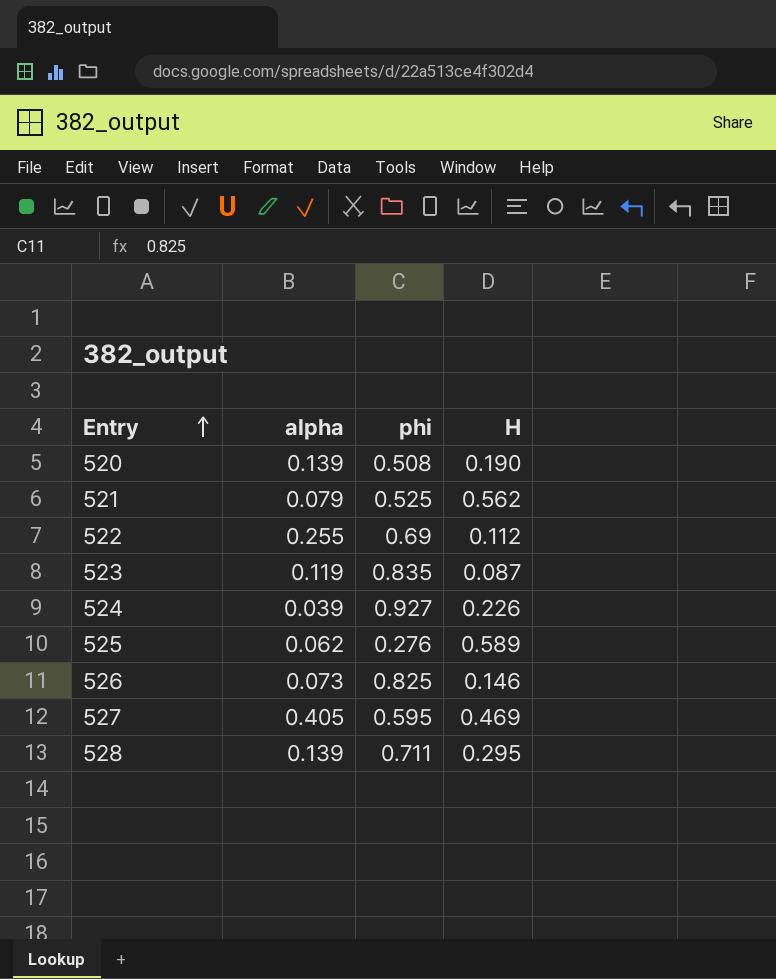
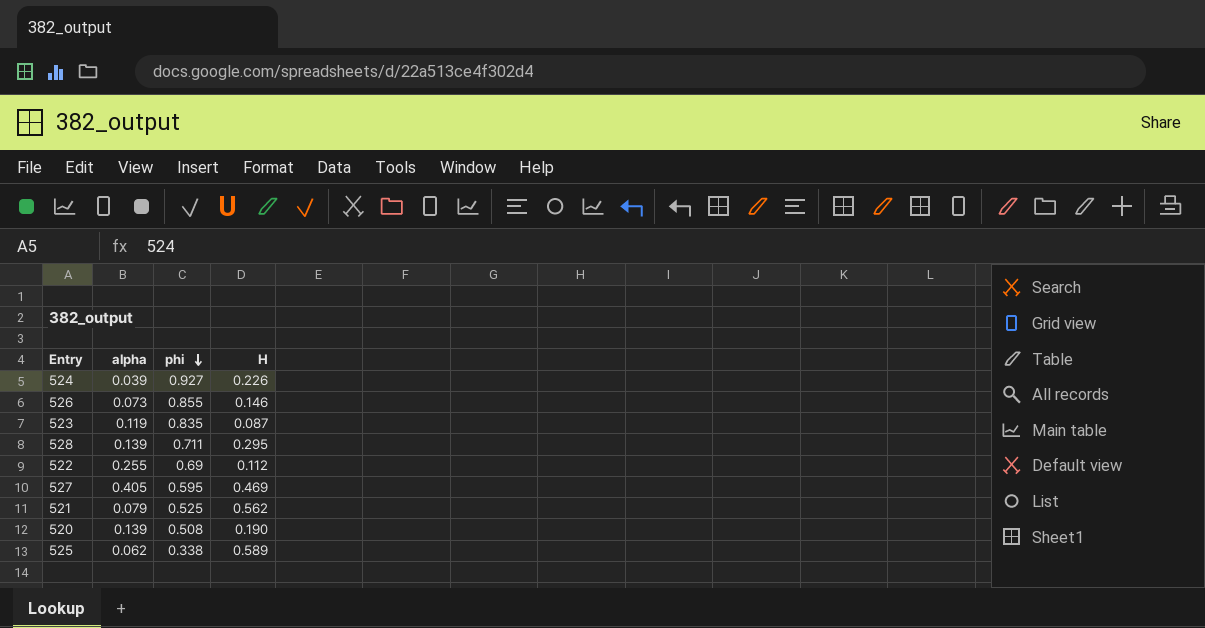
row order: Entry ascending -> phi descending
526 | phi: 0.825 -> 0.855
525 | phi: 0.276 -> 0.338

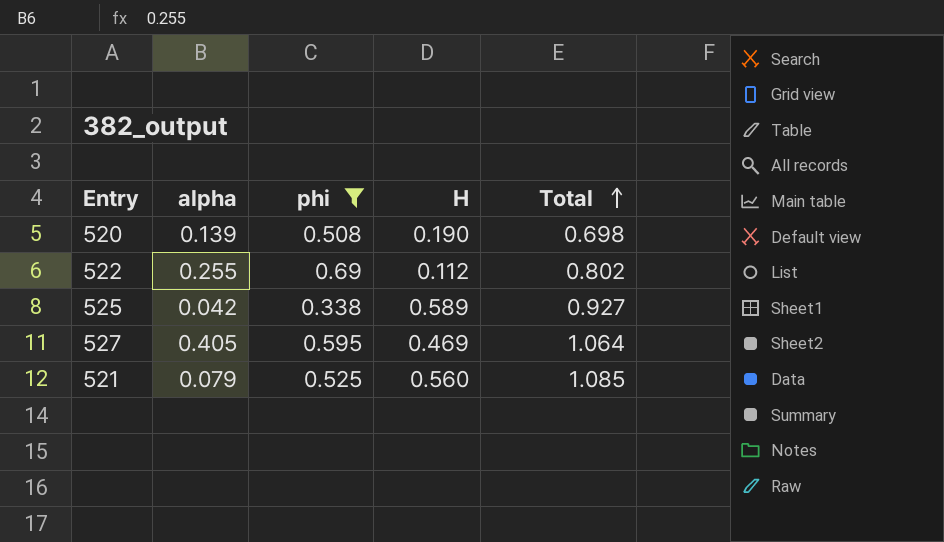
filter: none -> phi <= 0.69
row order: phi descending -> Total ascending
column Total | formula: none -> [phi] + [H]
525 | alpha: 0.062 -> 0.042
521 | H: 0.562 -> 0.560

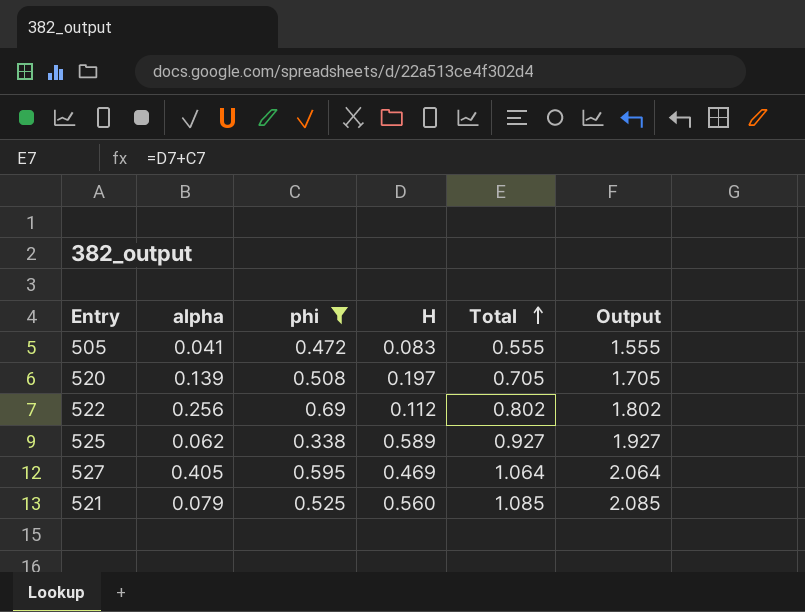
column Output | formula: none -> [Total] + 1
row 505: none -> 0.041 | 0.472 | 0.083 | 0.555 | 1.555
520 | H: 0.190 -> 0.197
520 | Total: 0.698 -> 0.705
522 | alpha: 0.255 -> 0.256
525 | alpha: 0.042 -> 0.062

